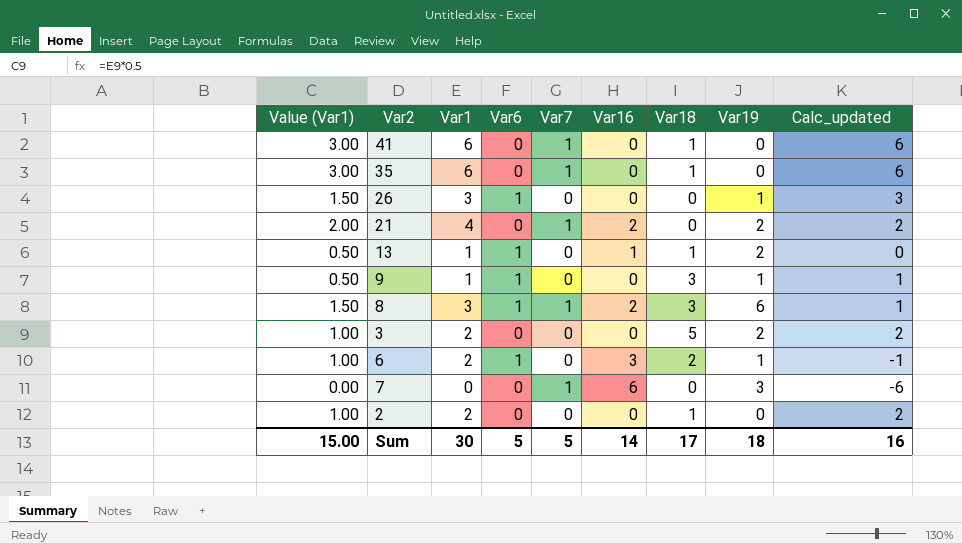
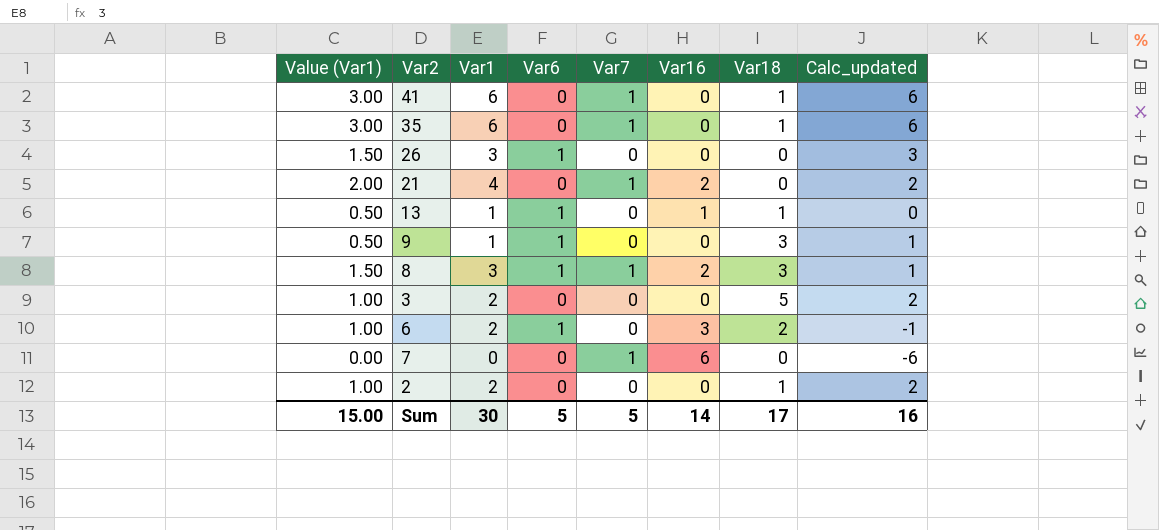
column Var19 | position: 8 -> none

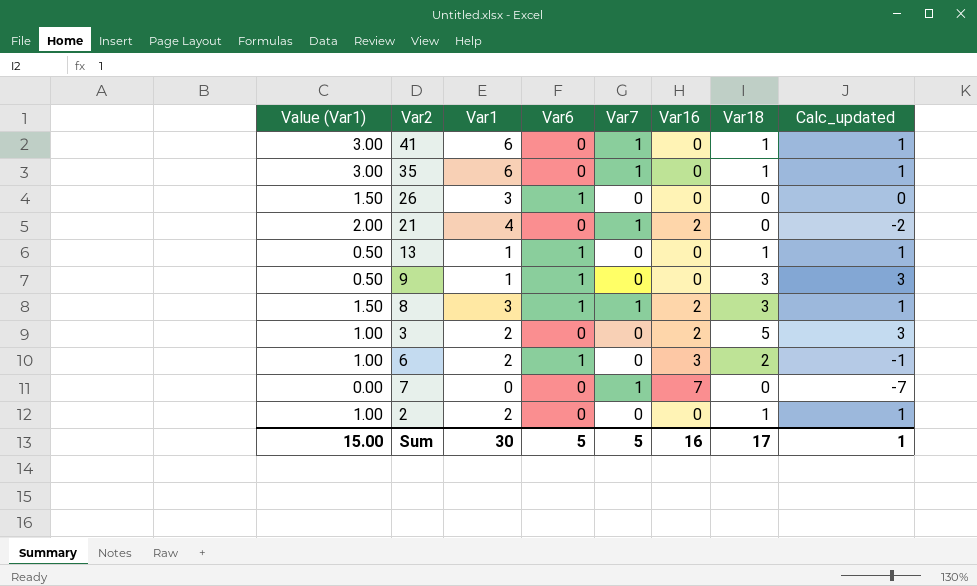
column Calc_updated | formula: [Var1] - [Var16] -> [Var18] - [Var16]
13 | Var16: 1 -> 0
3 | Var16: 0 -> 2
7 | Var16: 6 -> 7
Sum | Var16: 14 -> 16
Sum | Calc_updated: 16 -> 1

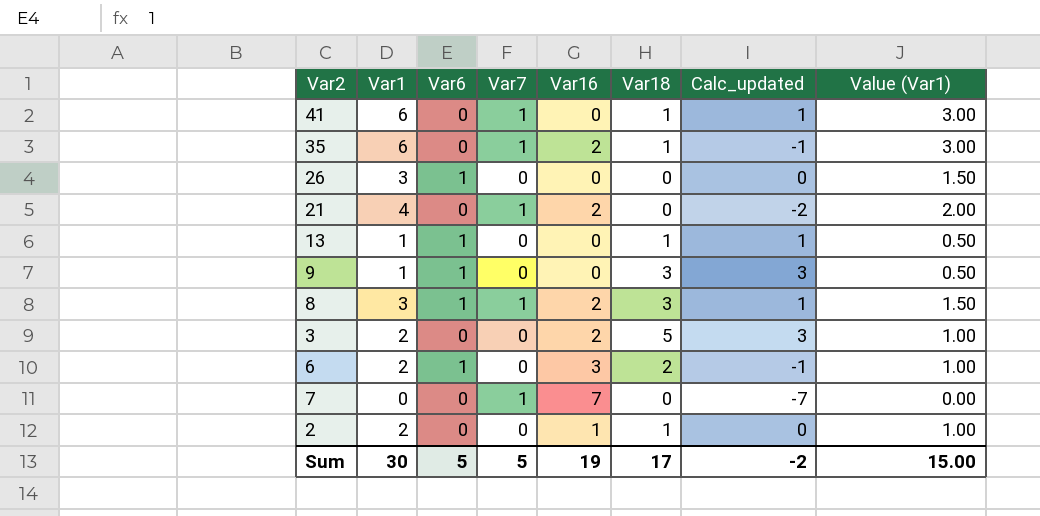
column Value (Var1) | position: 1 -> 8
35 | Var16: 0 -> 2
35 | Calc_updated: 1 -> -1
2 | Var16: 0 -> 1
2 | Calc_updated: 1 -> 0
Sum | Var16: 16 -> 19
Sum | Calc_updated: 1 -> -2

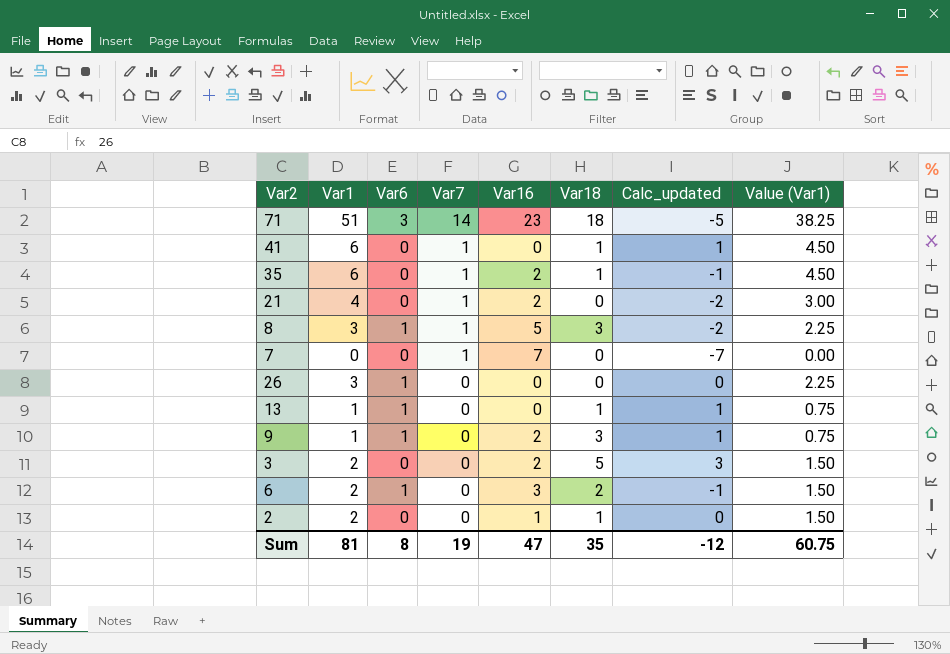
row order: none -> Var7 descending
column Value (Var1) | formula: [Var1] * 0.5 -> [Var1] * 0.75
row 71: none -> 51 | 3 | 14 | 23 | 18 | -5 | 38.25
8 | Var16: 2 -> 5
8 | Calc_updated: 1 -> -2
9 | Var16: 0 -> 2
9 | Calc_updated: 3 -> 1
Sum | Var1: 30 -> 81
Sum | Var6: 5 -> 8
Sum | Var7: 5 -> 19
Sum | Var16: 19 -> 47
Sum | Var18: 17 -> 35
Sum | Calc_updated: -2 -> -12
Sum | Value (Var1): 15.00 -> 60.75

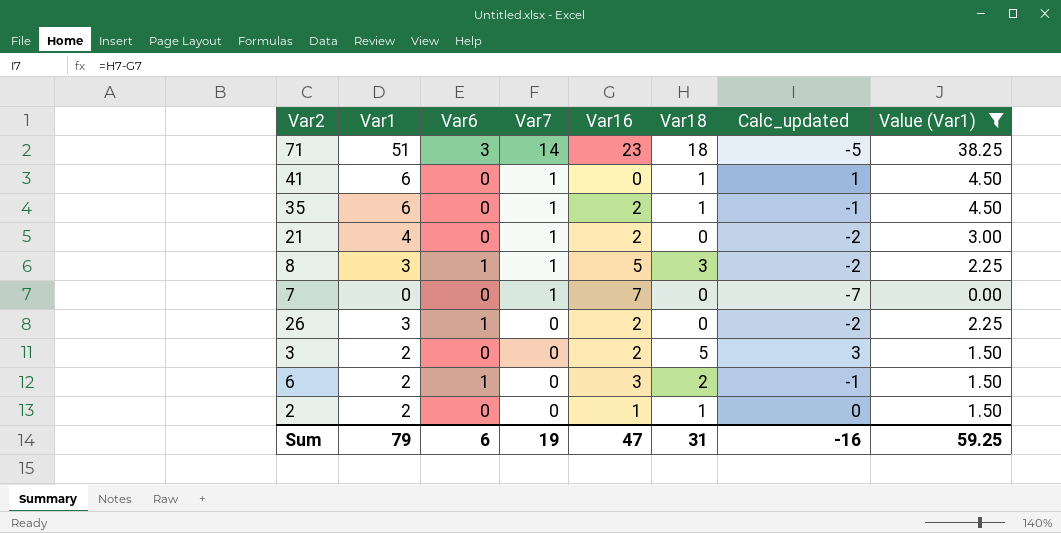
filter: none -> Value (Var1) != 0.75
26 | Var16: 0 -> 2
26 | Calc_updated: 0 -> -2
Sum | Var1: 81 -> 79
Sum | Var6: 8 -> 6
Sum | Var18: 35 -> 31
Sum | Calc_updated: -12 -> -16
Sum | Value (Var1): 60.75 -> 59.25

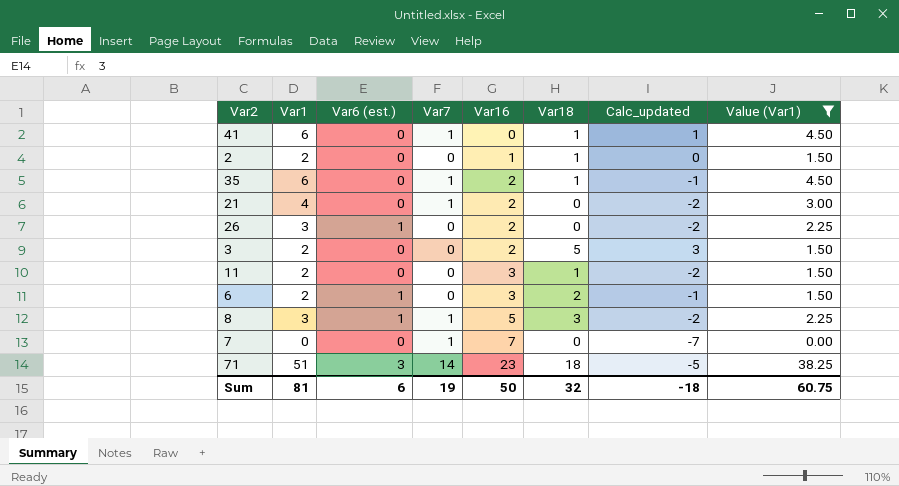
row order: Var7 descending -> Var16 ascending
column name: Var6 -> Var6 (est.)
row 11: none -> 2 | 0 | 0 | 3 | 1 | -2 | 1.50
Sum | Var1: 79 -> 81
Sum | Var16: 47 -> 50
Sum | Var18: 31 -> 32
Sum | Calc_updated: -16 -> -18
Sum | Value (Var1): 59.25 -> 60.75

